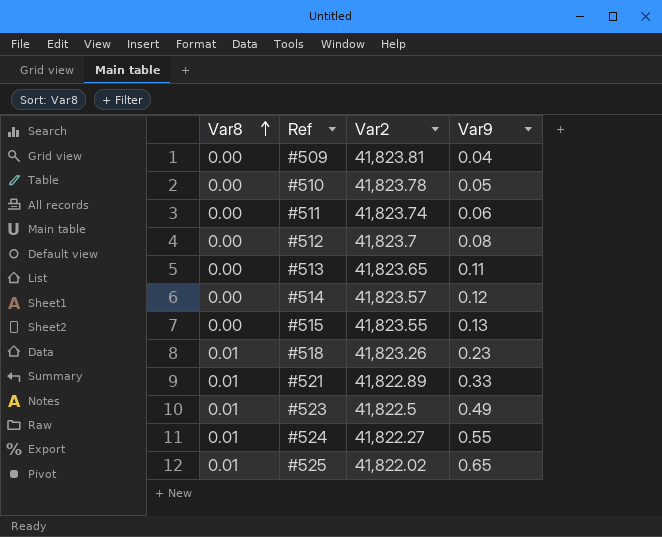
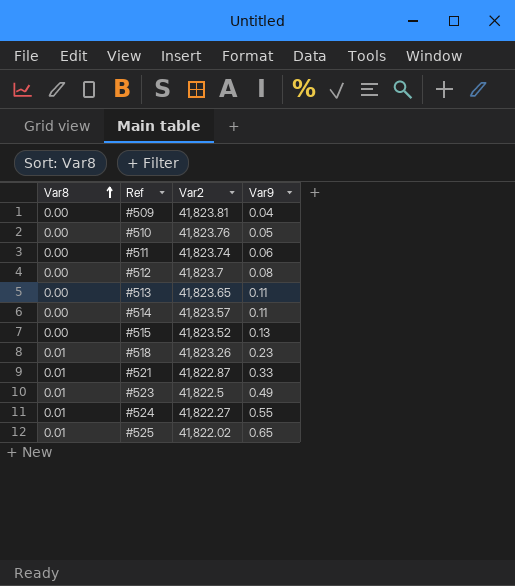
#510 | Var2: 41,823.78 -> 41,823.76
#514 | Var9: 0.12 -> 0.11
#515 | Var2: 41,823.55 -> 41,823.52
#521 | Var2: 41,822.89 -> 41,822.87

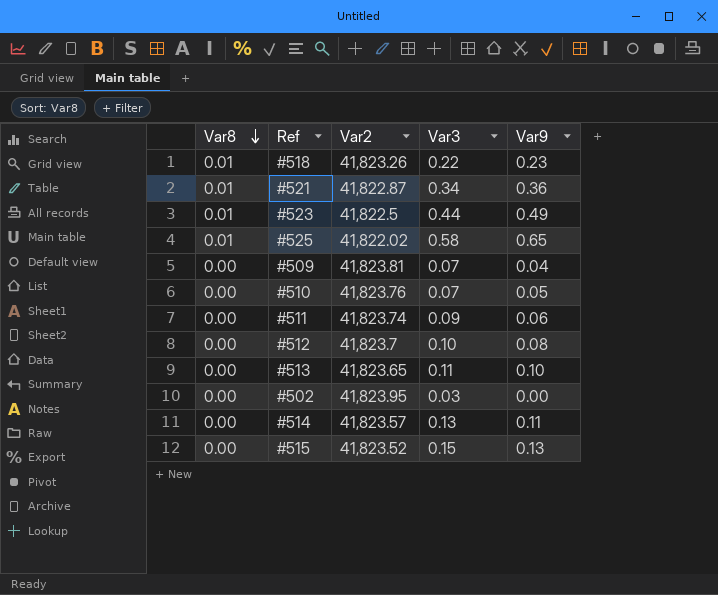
row order: Var8 ascending -> Var8 descending
column Var3 | position: none -> 4
row #524: 0.01 | 41,822.27 | 0.55 -> none
#521 | Var9: 0.33 -> 0.36
#513 | Var9: 0.11 -> 0.10
row #502: none -> 0.00 | 41,823.95 | 0.03 | 0.00

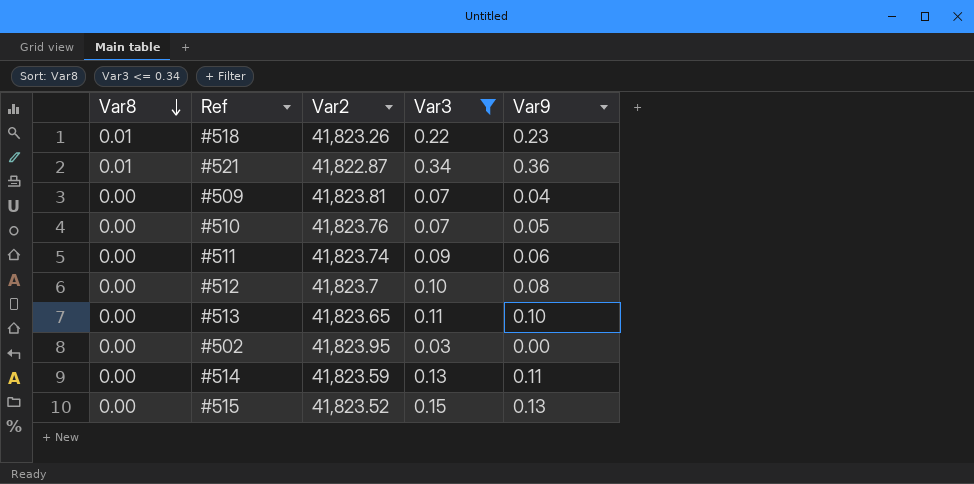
filter: none -> Var3 <= 0.34
#514 | Var2: 41,823.57 -> 41,823.59

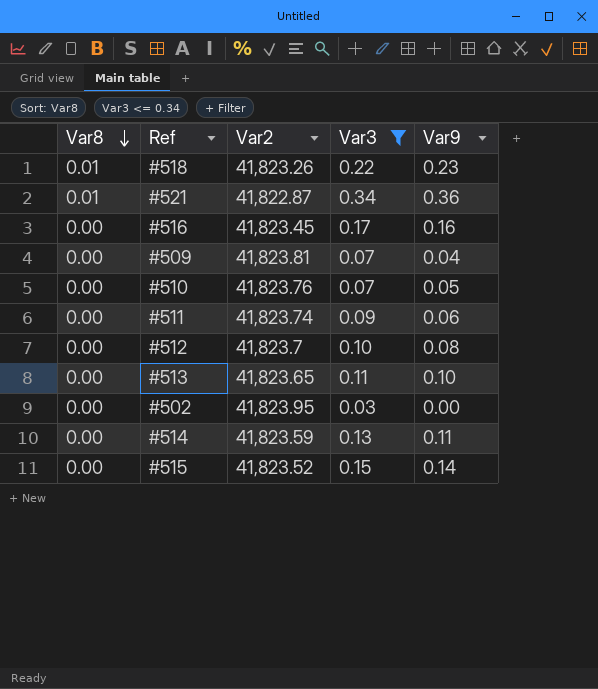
row #516: none -> 0.00 | 41,823.45 | 0.17 | 0.16
#515 | Var9: 0.13 -> 0.14

